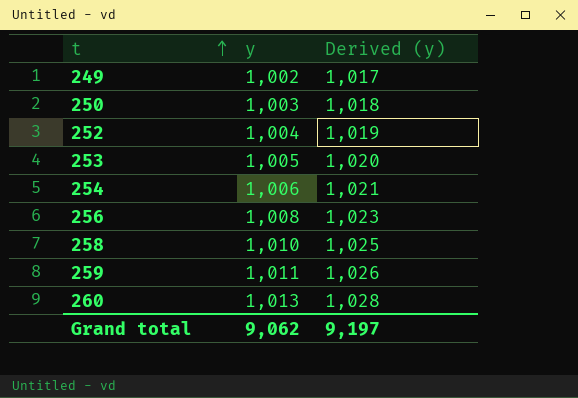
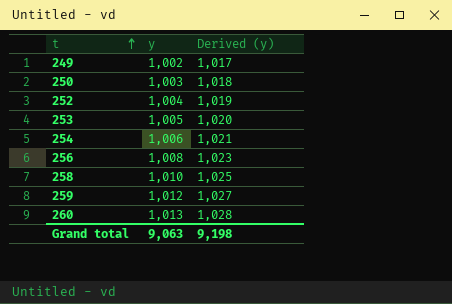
259 | y: 1,011 -> 1,012
259 | Derived (y): 1,026 -> 1,027
Grand total | y: 9,062 -> 9,063
Grand total | Derived (y): 9,197 -> 9,198

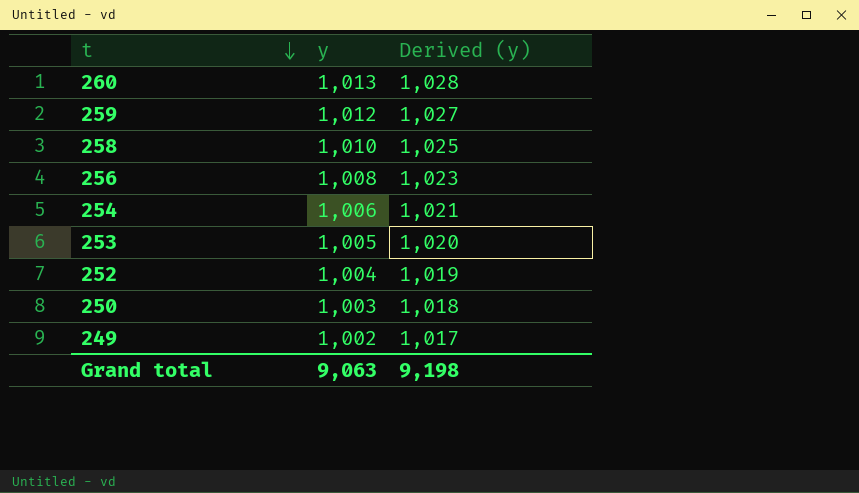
row order: t ascending -> t descending

